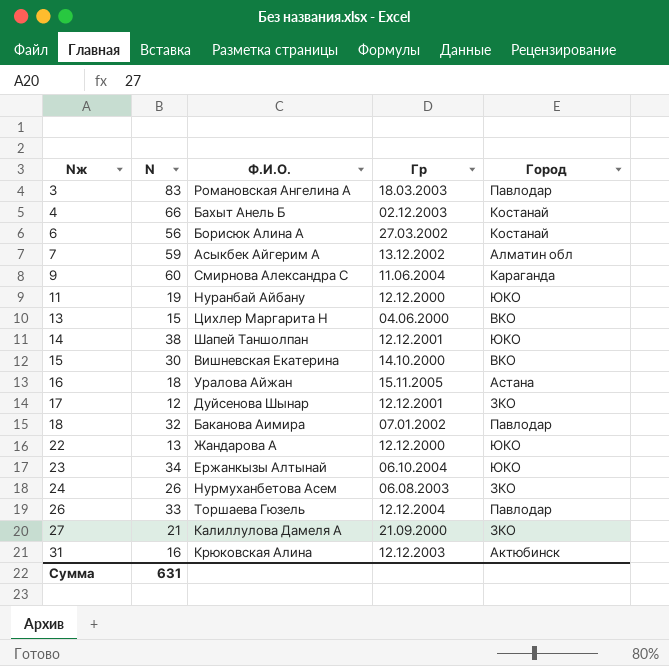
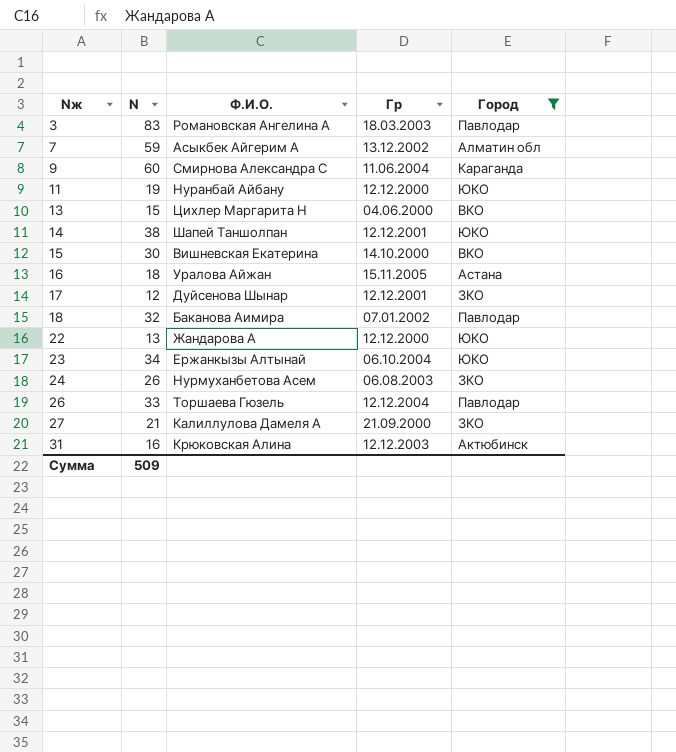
filter: none -> Город != Костанай
Сумма | N: 631 -> 509

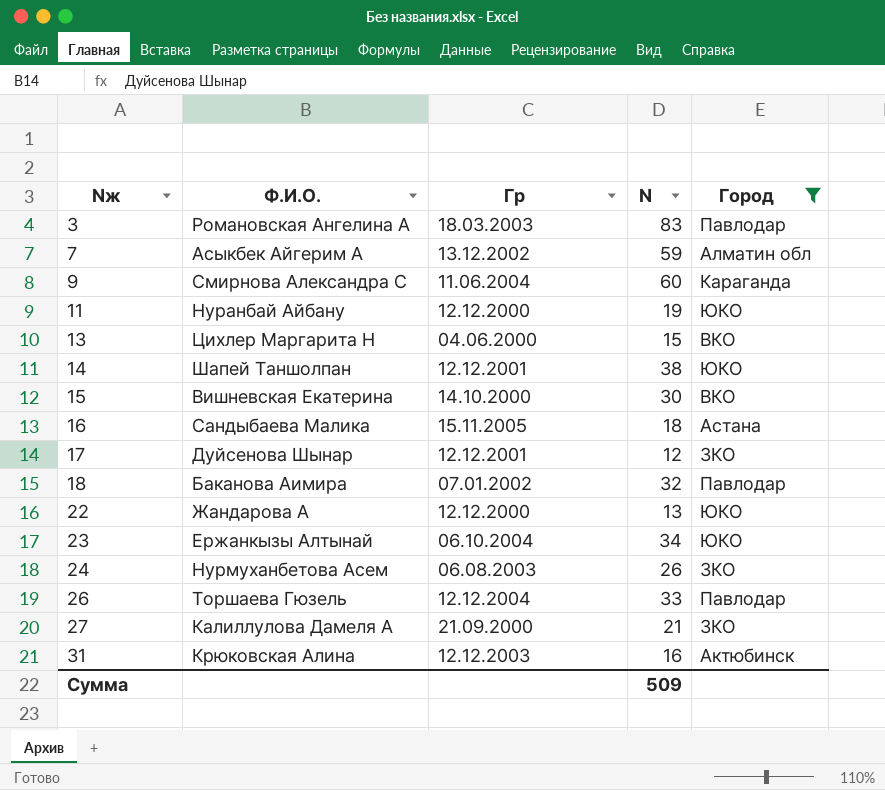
column N | position: 2 -> 4
16 | Ф.И.О.: Уралова Айжан -> Сандыбаева Малика

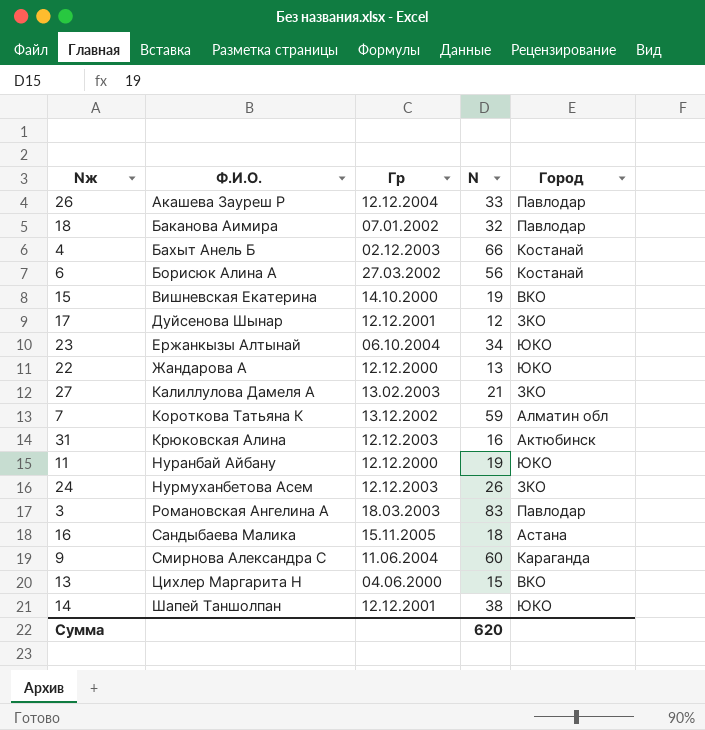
filter: Город != Костанай -> none
row order: Nж ascending -> Ф.И.О. ascending
26 | Ф.И.О.: Торшаева Гюзель -> Акашева Зауреш Р
15 | N: 30 -> 19
27 | Гр: 21.09.2000 -> 13.02.2003
7 | Ф.И.О.: Асыкбек Айгерим А -> Короткова Татьяна К
24 | Гр: 06.08.2003 -> 12.12.2003
Сумма | N: 509 -> 620

